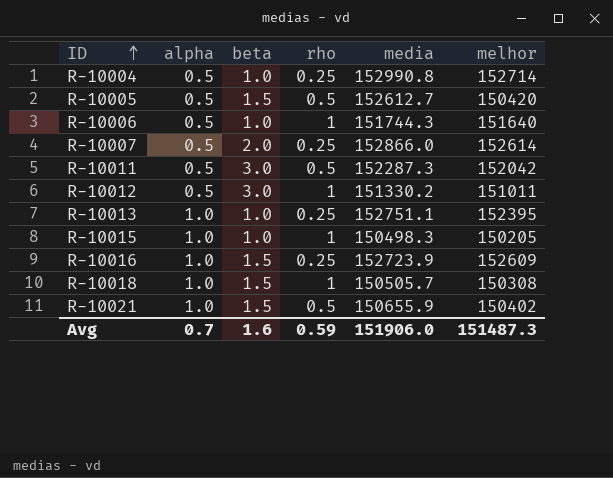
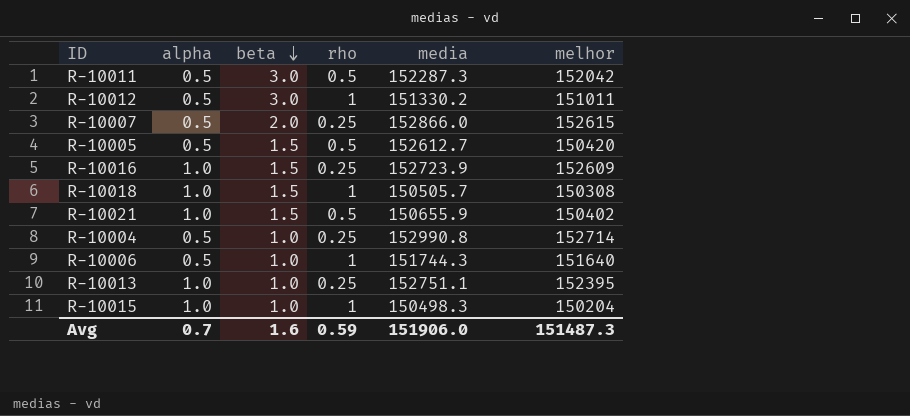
row order: ID ascending -> beta descending
R-10007 | melhor: 152614 -> 152615
R-10015 | melhor: 150205 -> 150204

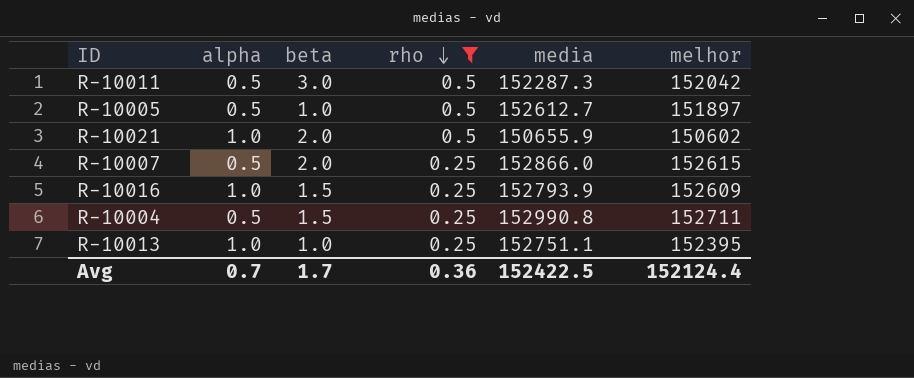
filter: none -> rho != 1
row order: beta descending -> rho descending
R-10005 | beta: 1.5 -> 1.0
R-10005 | melhor: 150420 -> 151897
R-10021 | beta: 1.5 -> 2.0
R-10021 | melhor: 150402 -> 150602
R-10016 | media: 152723.9 -> 152793.9
R-10004 | beta: 1.0 -> 1.5
R-10004 | melhor: 152714 -> 152711
Avg | beta: 1.6 -> 1.7
Avg | rho: 0.59 -> 0.36
Avg | media: 151906.0 -> 152422.5
Avg | melhor: 151487.3 -> 152124.4

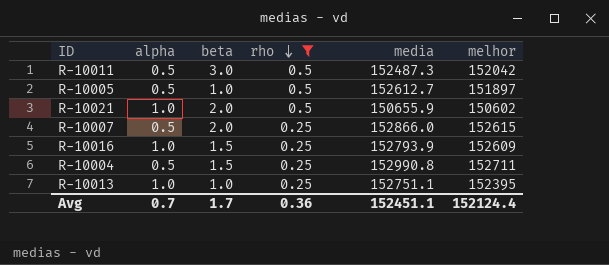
R-10011 | media: 152287.3 -> 152487.3
Avg | media: 152422.5 -> 152451.1

